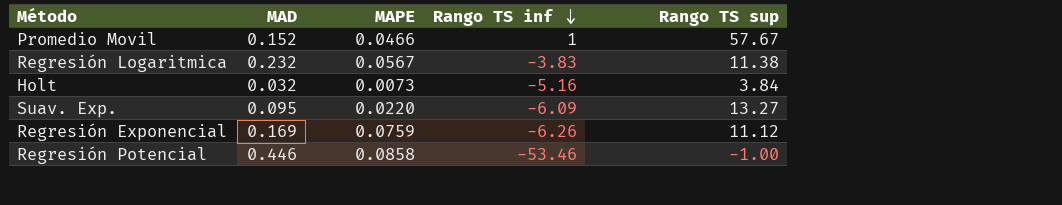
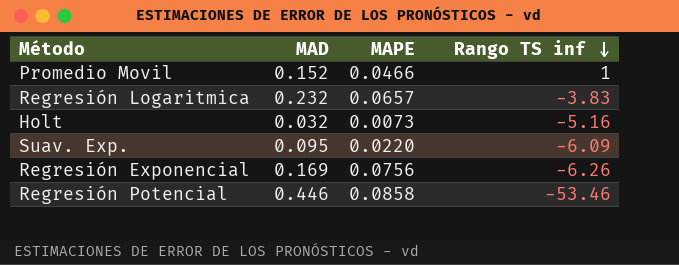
column Rango TS sup | position: 5 -> none
Regresión Logaritmica | MAPE: 0.0567 -> 0.0657
Regresión Exponencial | MAPE: 0.0759 -> 0.0756

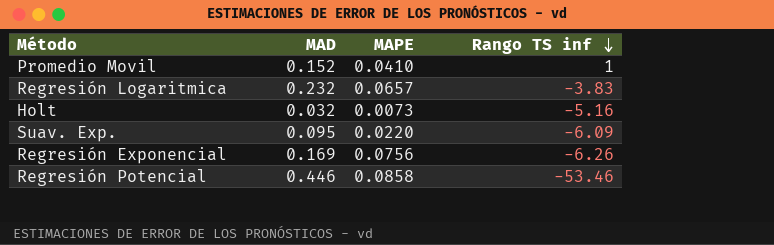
Promedio Movil | MAPE: 0.0466 -> 0.0410

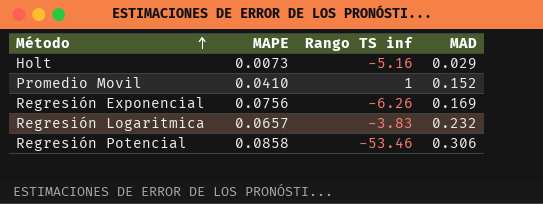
row order: Rango TS inf descending -> Método ascending
column MAD | position: 2 -> 4
row Suav. Exp.: 0.095 | 0.0220 | -6.09 -> none
Holt | MAD: 0.032 -> 0.029
Regresión Potencial | MAD: 0.446 -> 0.306

